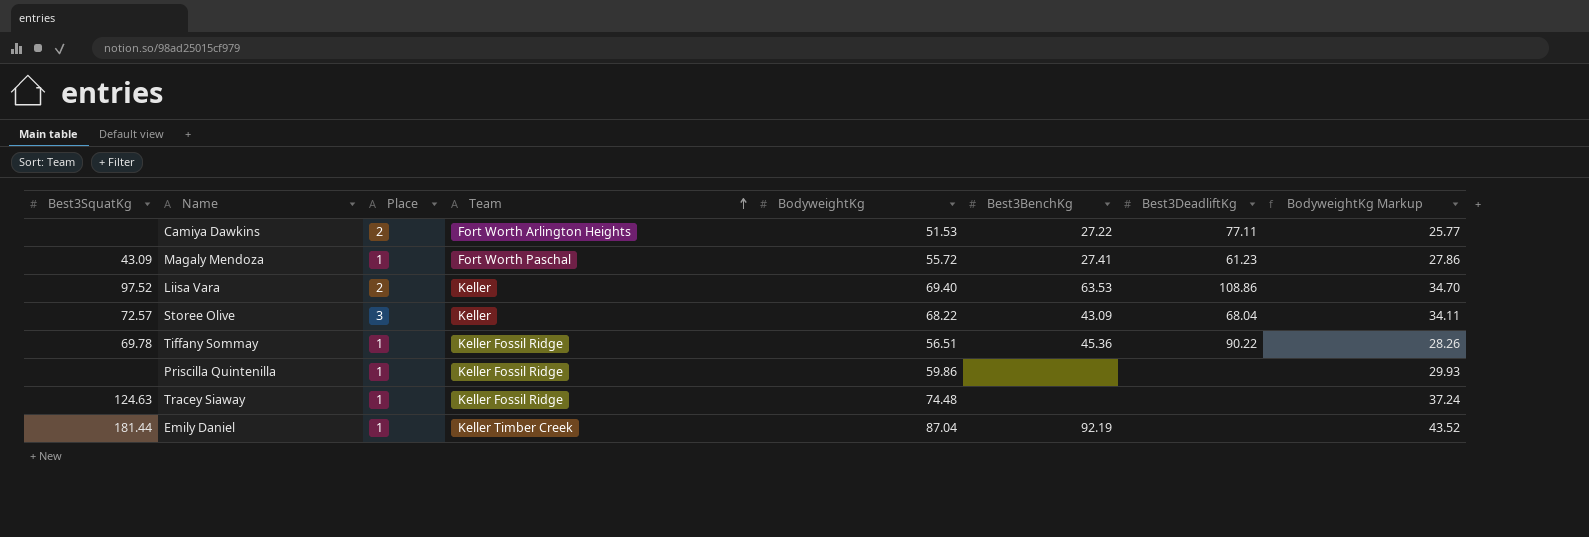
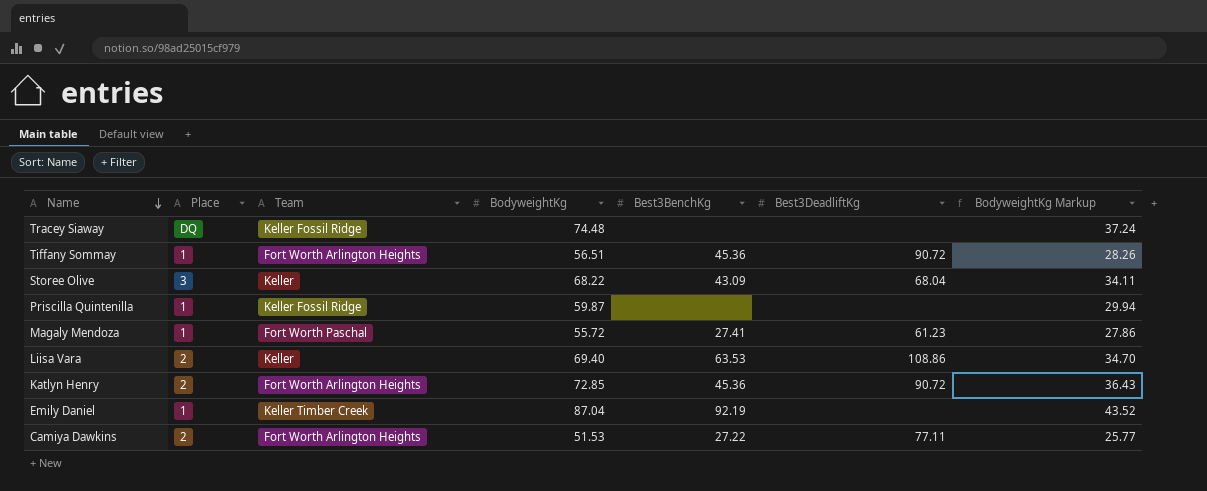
row order: Team ascending -> Name descending
column Best3SquatKg | position: 1 -> none
Tracey Siaway | Place: 1 -> DQ
Tiffany Sommay | Team: Keller Fossil Ridge -> Fort Worth Arlington Heights
Tiffany Sommay | Best3DeadliftKg: 90.22 -> 90.72
Priscilla Quintenilla | BodyweightKg: 59.86 -> 59.87
Priscilla Quintenilla | BodyweightKg Markup: 29.93 -> 29.94
row Katlyn Henry: none -> 2 | Fort Worth Arlington Heights | 72.85 | 45.36 | 90.72 | 36.43

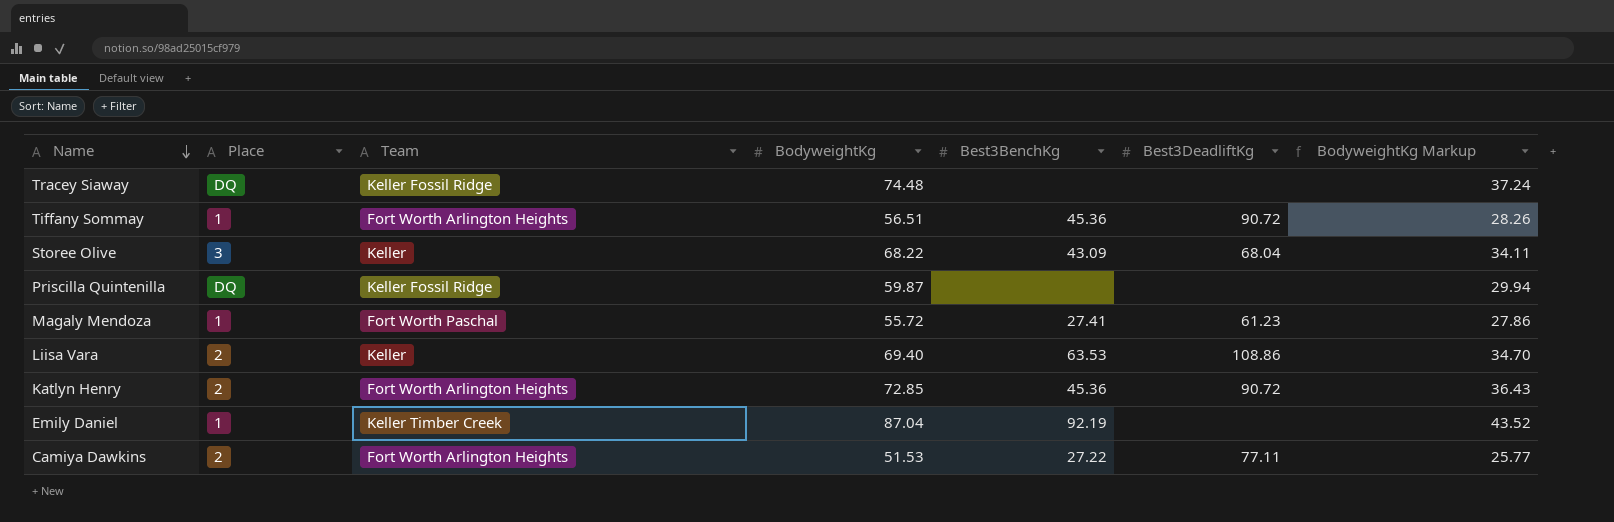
Priscilla Quintenilla | Place: 1 -> DQ

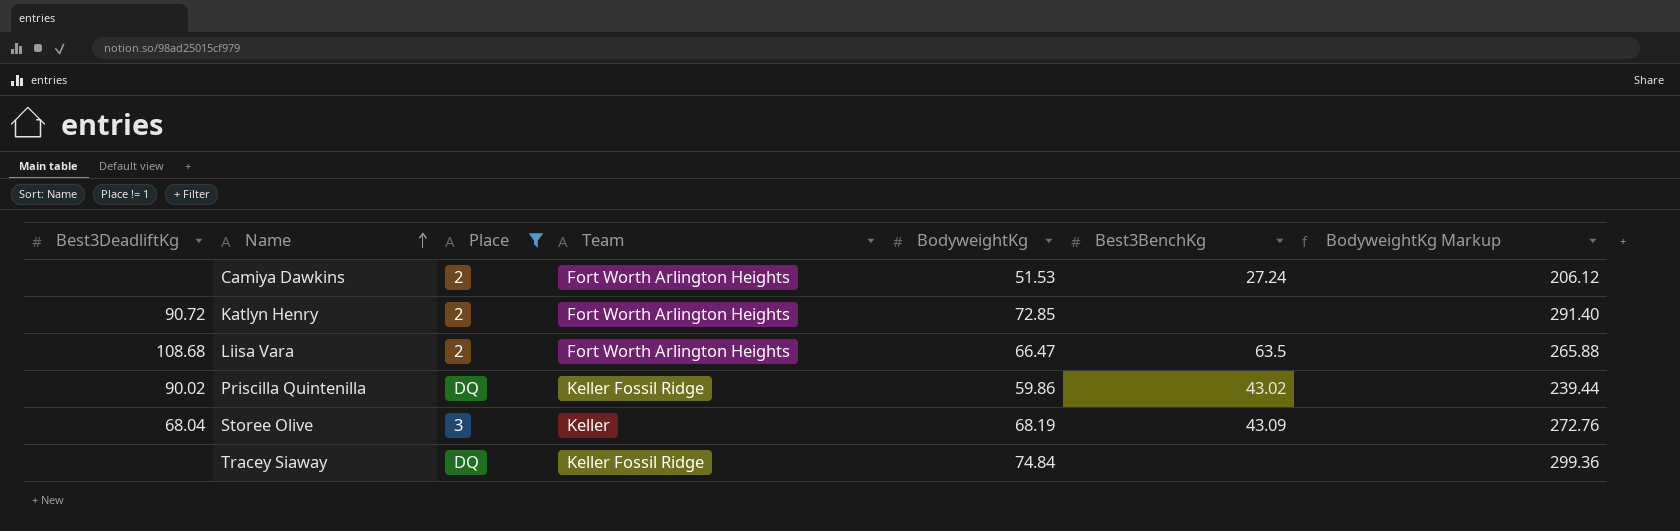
filter: none -> Place != 1
row order: Name descending -> Name ascending
column Best3DeadliftKg | position: 6 -> 1
column BodyweightKg Markup | formula: [BodyweightKg] * 0.5 -> [BodyweightKg] * 4
Camiya Dawkins | Best3DeadliftKg: 77.11 -> none
Camiya Dawkins | Best3BenchKg: 27.22 -> 27.24
Katlyn Henry | Best3BenchKg: 45.36 -> none
Liisa Vara | Best3DeadliftKg: 108.86 -> 108.68
Liisa Vara | Team: Keller -> Fort Worth Arlington Heights
Liisa Vara | BodyweightKg: 69.40 -> 66.47
Liisa Vara | Best3BenchKg: 63.53 -> 63.5
Priscilla Quintenilla | Best3DeadliftKg: none -> 90.02
Priscilla Quintenilla | BodyweightKg: 59.87 -> 59.86
Priscilla Quintenilla | Best3BenchKg: none -> 43.02
Storee Olive | BodyweightKg: 68.22 -> 68.19
Tracey Siaway | BodyweightKg: 74.48 -> 74.84

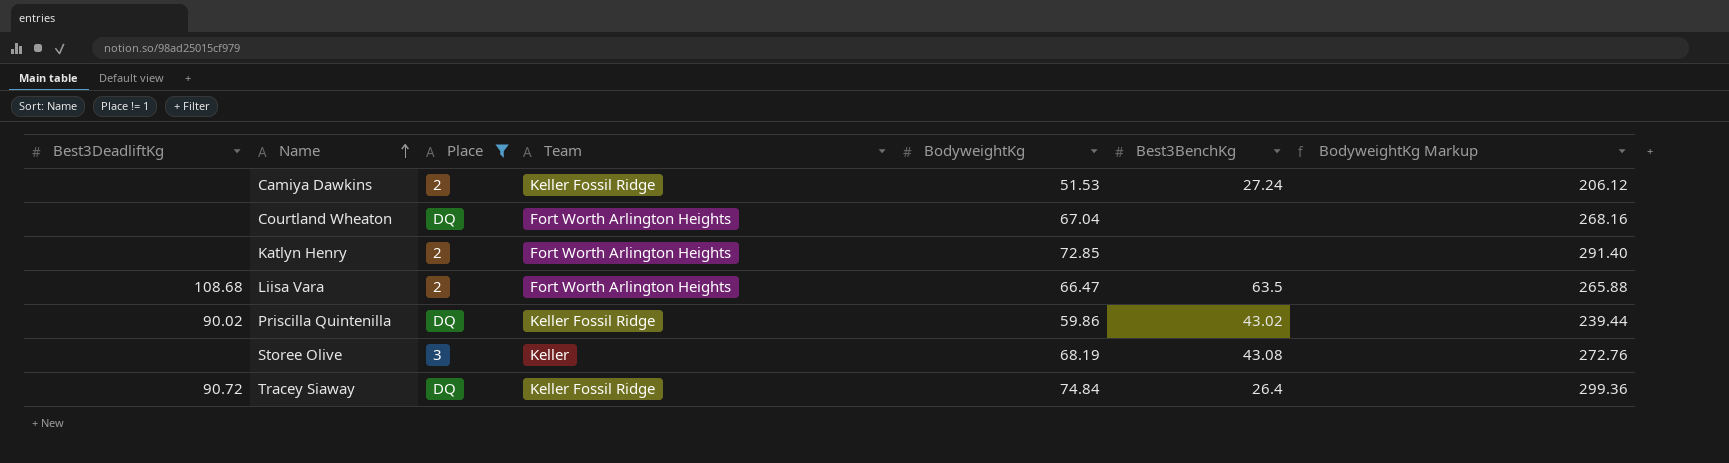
Camiya Dawkins | Team: Fort Worth Arlington Heights -> Keller Fossil Ridge
row Courtland Wheaton: none -> none | DQ | Fort Worth Arlington Heights | 67.04 | none | 268.16
Katlyn Henry | Best3DeadliftKg: 90.72 -> none
Storee Olive | Best3DeadliftKg: 68.04 -> none
Storee Olive | Best3BenchKg: 43.09 -> 43.08
Tracey Siaway | Best3DeadliftKg: none -> 90.72
Tracey Siaway | Best3BenchKg: none -> 26.4

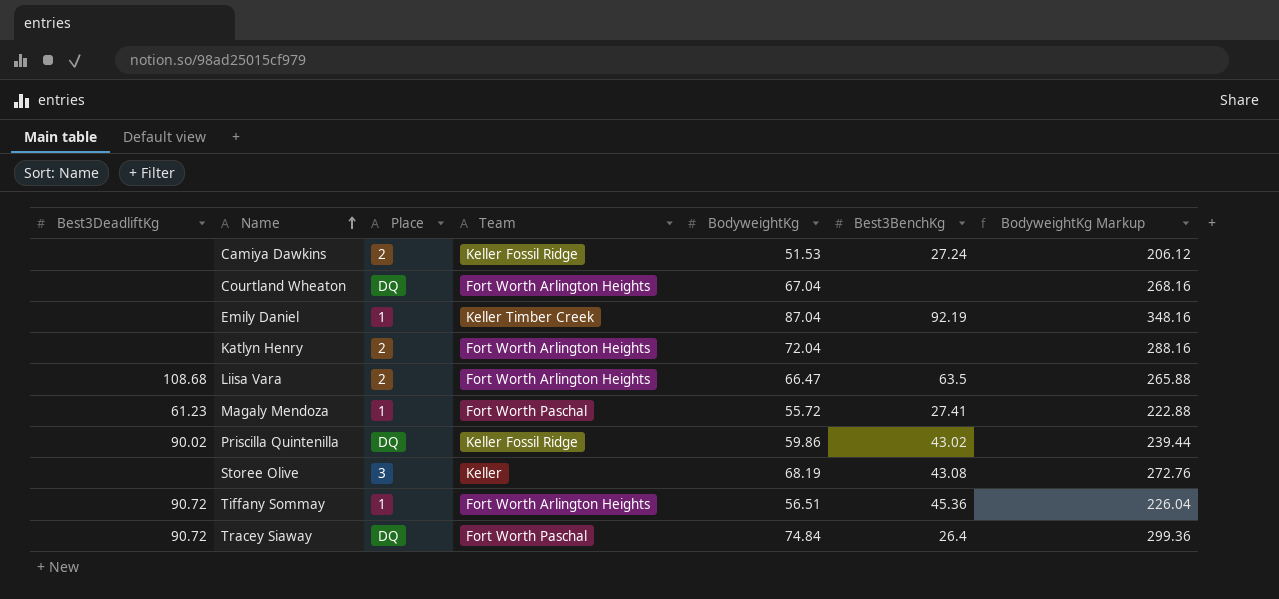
filter: Place != 1 -> none
Katlyn Henry | BodyweightKg: 72.85 -> 72.04
Katlyn Henry | BodyweightKg Markup: 291.40 -> 288.16
Tracey Siaway | Team: Keller Fossil Ridge -> Fort Worth Paschal

